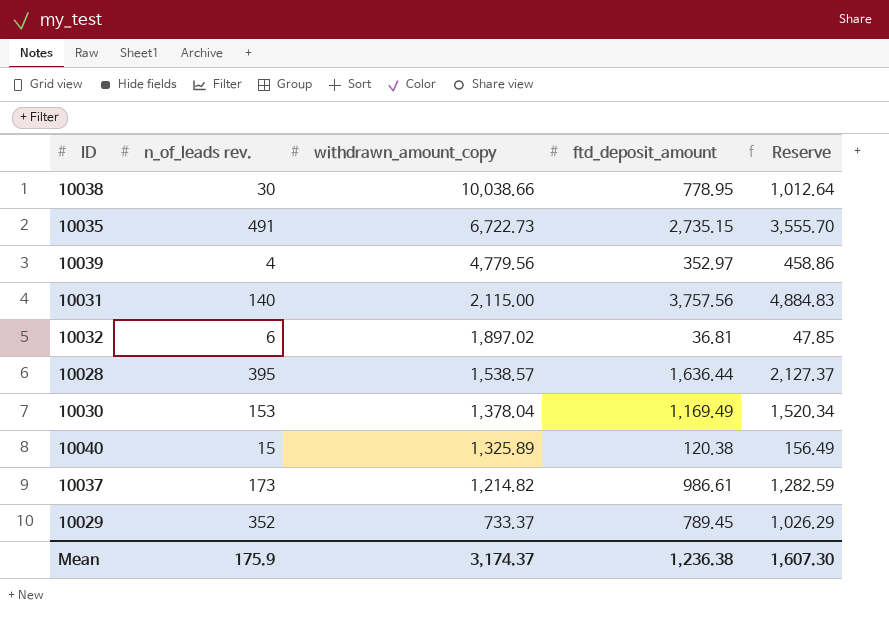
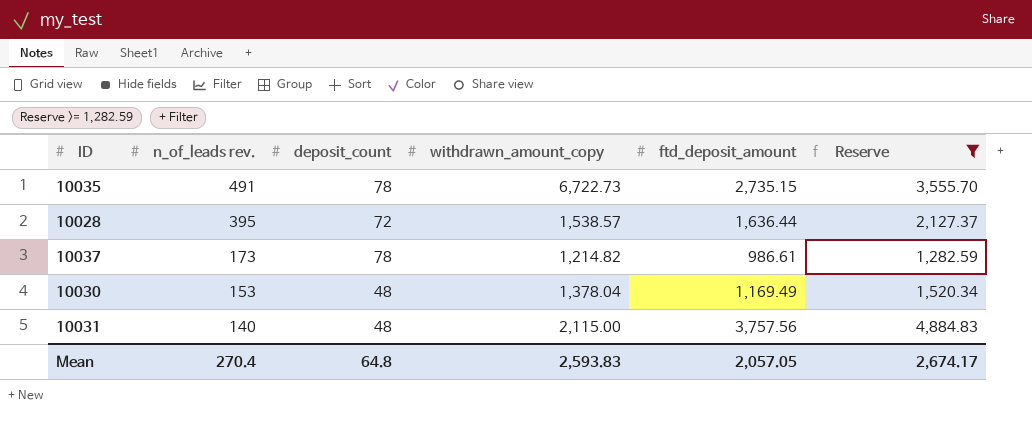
filter: none -> Reserve >= 1,282.59
row order: withdrawn_amount_copy descending -> n_of_leads rev. descending
column deposit_count | position: none -> 3
Mean | n_of_leads rev.: 175.9 -> 270.4
Mean | withdrawn_amount_copy: 3,174.37 -> 2,593.83
Mean | ftd_deposit_amount: 1,236.38 -> 2,057.05
Mean | Reserve: 1,607.30 -> 2,674.17

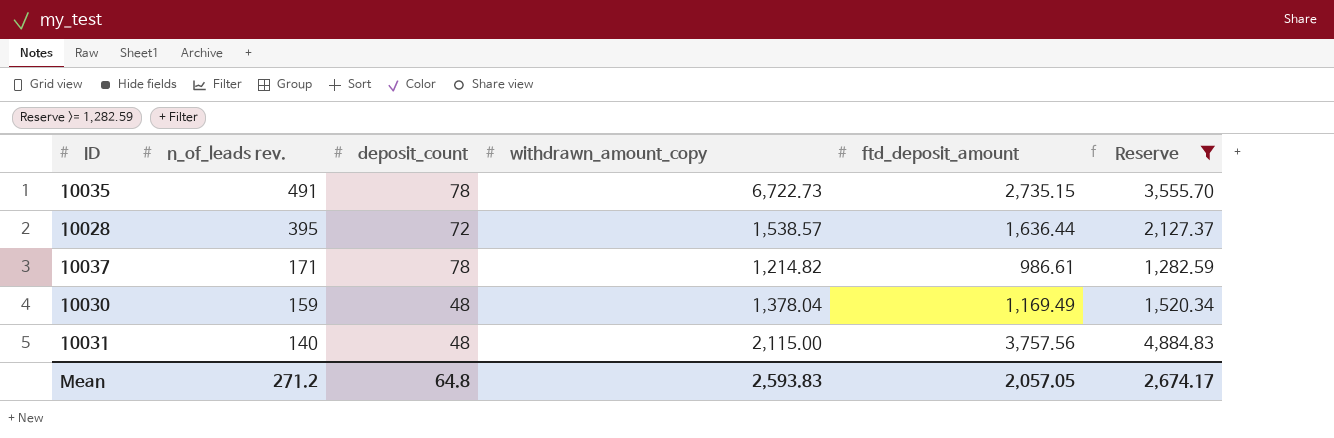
10037 | n_of_leads rev.: 173 -> 171
10030 | n_of_leads rev.: 153 -> 159
Mean | n_of_leads rev.: 270.4 -> 271.2

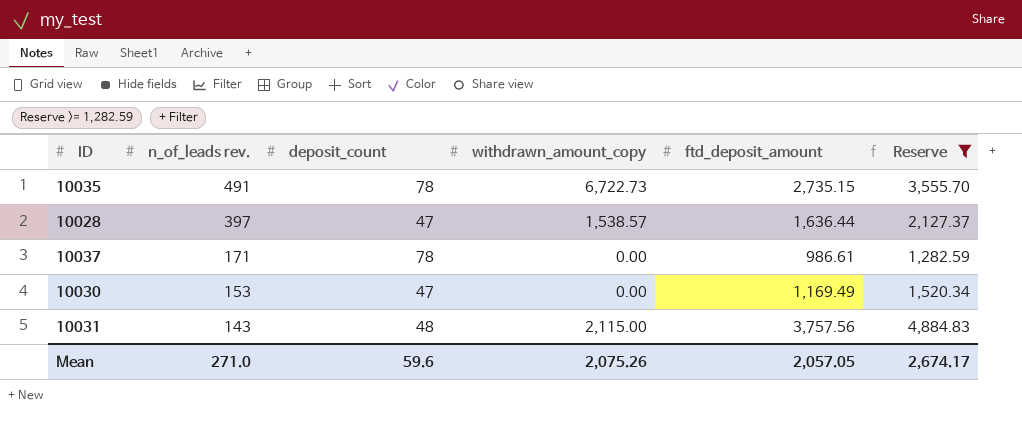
10028 | n_of_leads rev.: 395 -> 397
10028 | deposit_count: 72 -> 47
10037 | withdrawn_amount_copy: 1,214.82 -> 0.00
10030 | n_of_leads rev.: 159 -> 153
10030 | deposit_count: 48 -> 47
10030 | withdrawn_amount_copy: 1,378.04 -> 0.00
10031 | n_of_leads rev.: 140 -> 143
Mean | n_of_leads rev.: 271.2 -> 271.0
Mean | deposit_count: 64.8 -> 59.6
Mean | withdrawn_amount_copy: 2,593.83 -> 2,075.26

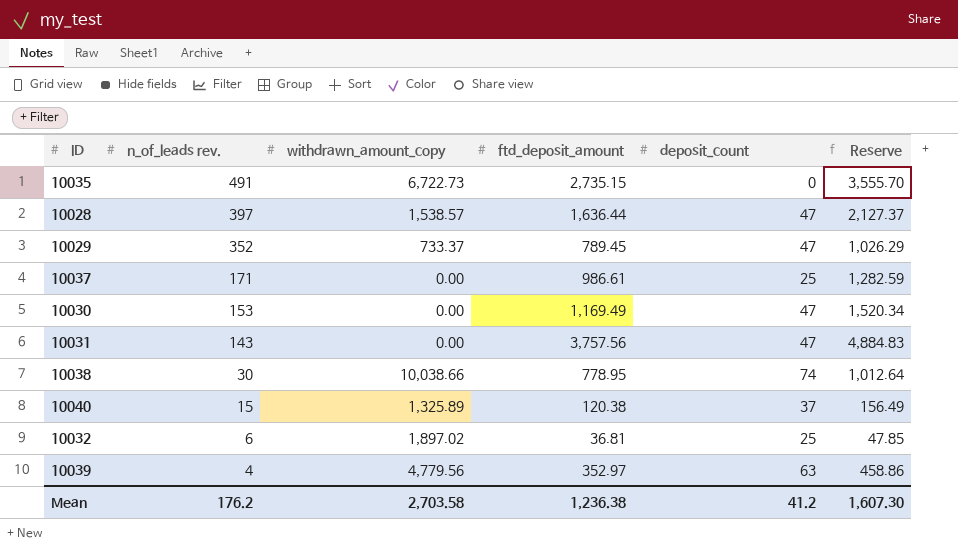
filter: Reserve >= 1,282.59 -> none
column deposit_count | position: 3 -> 5
10035 | deposit_count: 78 -> 0
10037 | deposit_count: 78 -> 25
10031 | withdrawn_amount_copy: 2,115.00 -> 0.00
10031 | deposit_count: 48 -> 47
Mean | n_of_leads rev.: 271.0 -> 176.2
Mean | withdrawn_amount_copy: 2,075.26 -> 2,703.58
Mean | ftd_deposit_amount: 2,057.05 -> 1,236.38
Mean | deposit_count: 59.6 -> 41.2
Mean | Reserve: 2,674.17 -> 1,607.30

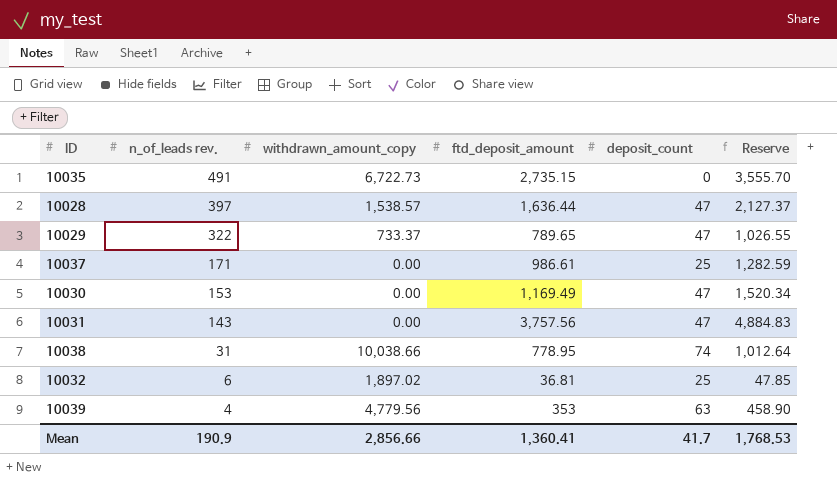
row 10040: 15 | 1,325.89 | 120.38 | 37 | 156.49 -> none
10029 | n_of_leads rev.: 352 -> 322
10029 | ftd_deposit_amount: 789.45 -> 789.65
10029 | Reserve: 1,026.29 -> 1,026.55
10038 | n_of_leads rev.: 30 -> 31
10039 | ftd_deposit_amount: 352.97 -> 353
10039 | Reserve: 458.86 -> 458.90
Mean | n_of_leads rev.: 176.2 -> 190.9
Mean | withdrawn_amount_copy: 2,703.58 -> 2,856.66
Mean | ftd_deposit_amount: 1,236.38 -> 1,360.41
Mean | deposit_count: 41.2 -> 41.7
Mean | Reserve: 1,607.30 -> 1,768.53

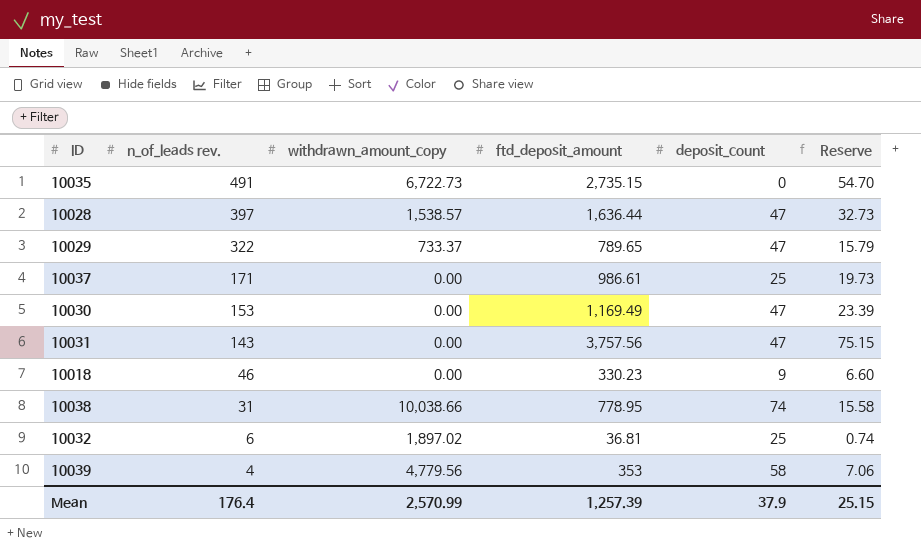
column Reserve | formula: [ftd_deposit_amount] * 1.3 -> [ftd_deposit_amount] * 0.02
row 10018: none -> 46 | 0.00 | 330.23 | 9 | 6.60
10039 | deposit_count: 63 -> 58
Mean | n_of_leads rev.: 190.9 -> 176.4
Mean | withdrawn_amount_copy: 2,856.66 -> 2,570.99
Mean | ftd_deposit_amount: 1,360.41 -> 1,257.39
Mean | deposit_count: 41.7 -> 37.9
Mean | Reserve: 1,768.53 -> 25.15

